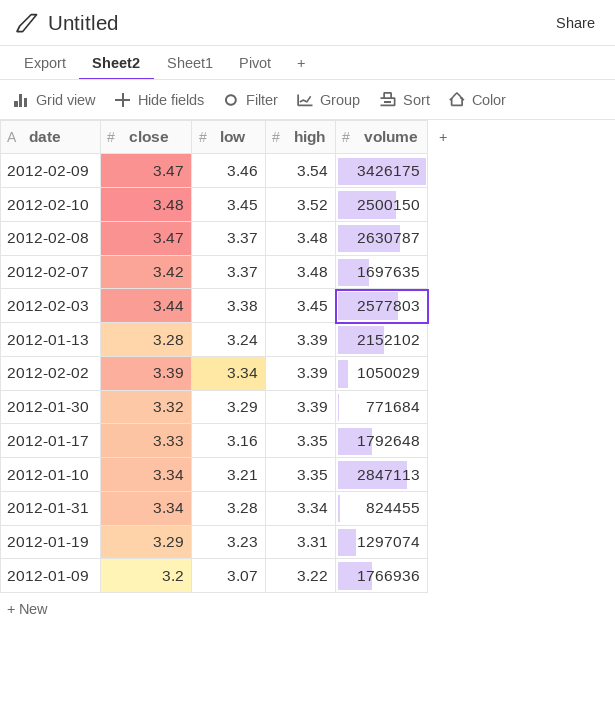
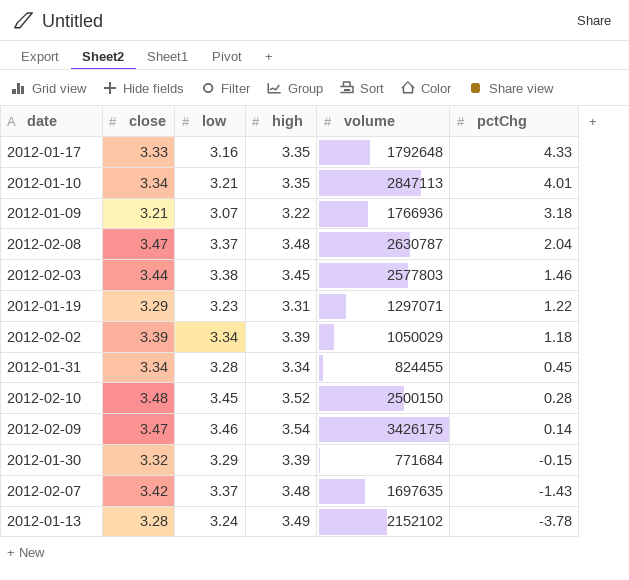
row order: high descending -> pctChg descending
column pctChg | position: none -> 6
2012-01-09 | close: 3.2 -> 3.21
2012-01-19 | volume: 1297074 -> 1297071
2012-01-13 | high: 3.39 -> 3.49

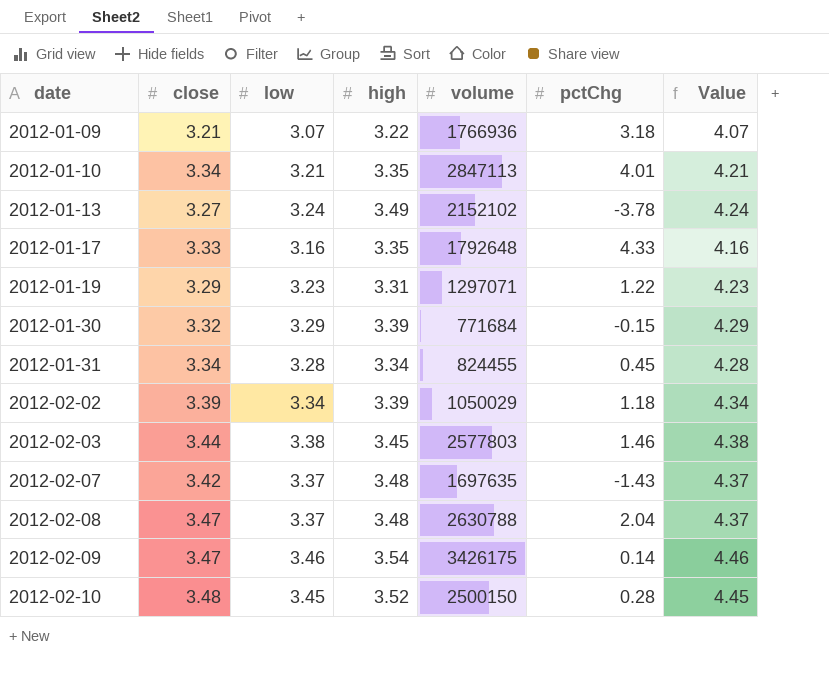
row order: pctChg descending -> date ascending
column Value | formula: none -> [low] + 1
2012-01-13 | close: 3.28 -> 3.27
2012-02-08 | volume: 2630787 -> 2630788

